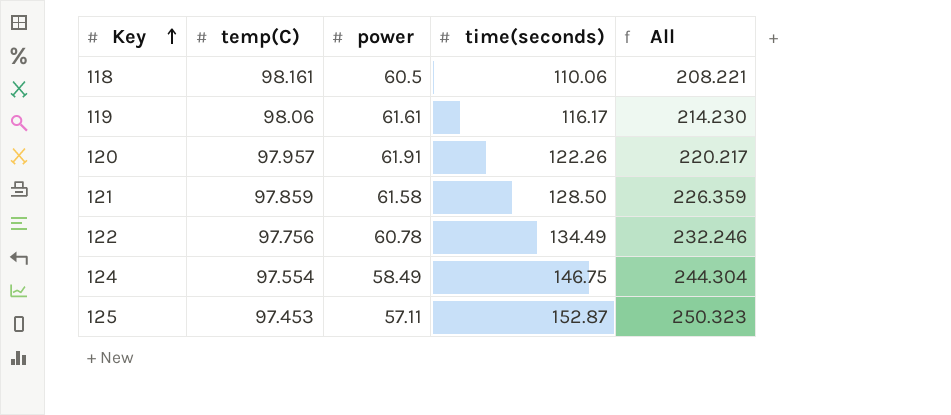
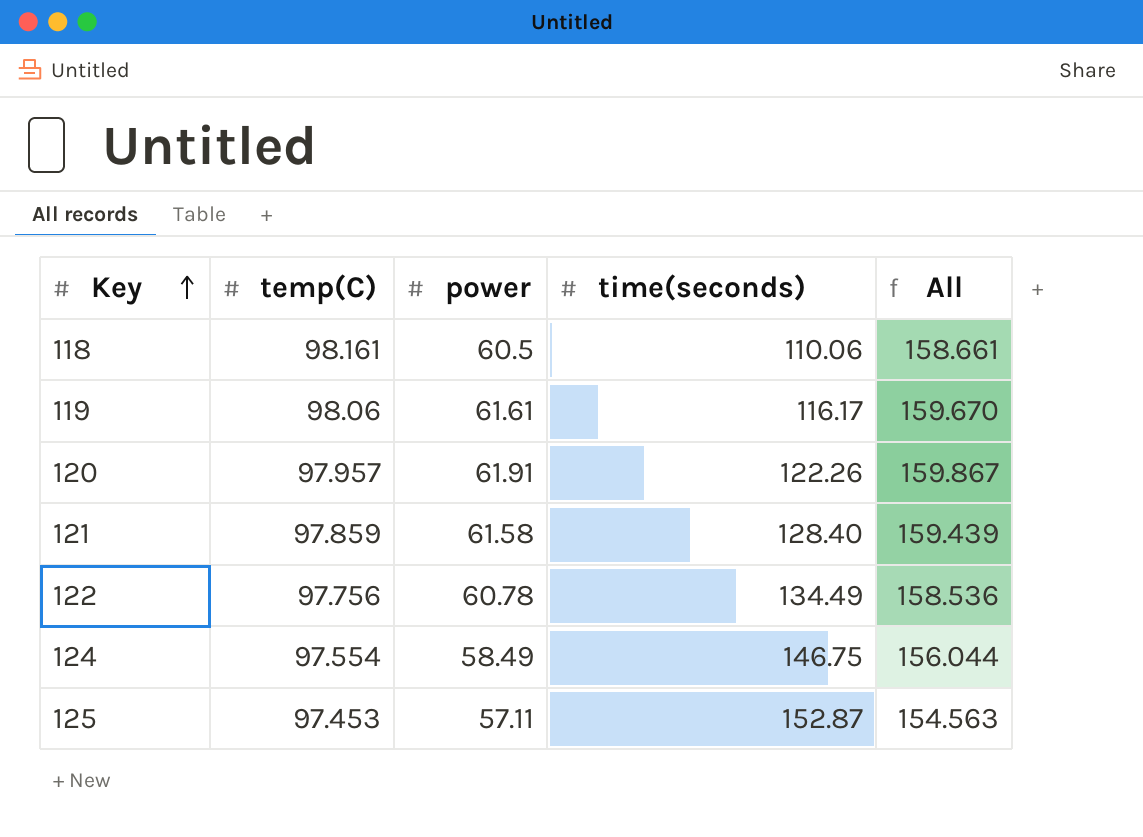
column All | formula: [temp(C)] + [time(seconds)] -> [temp(C)] + [power]
121 | time(seconds): 128.50 -> 128.40

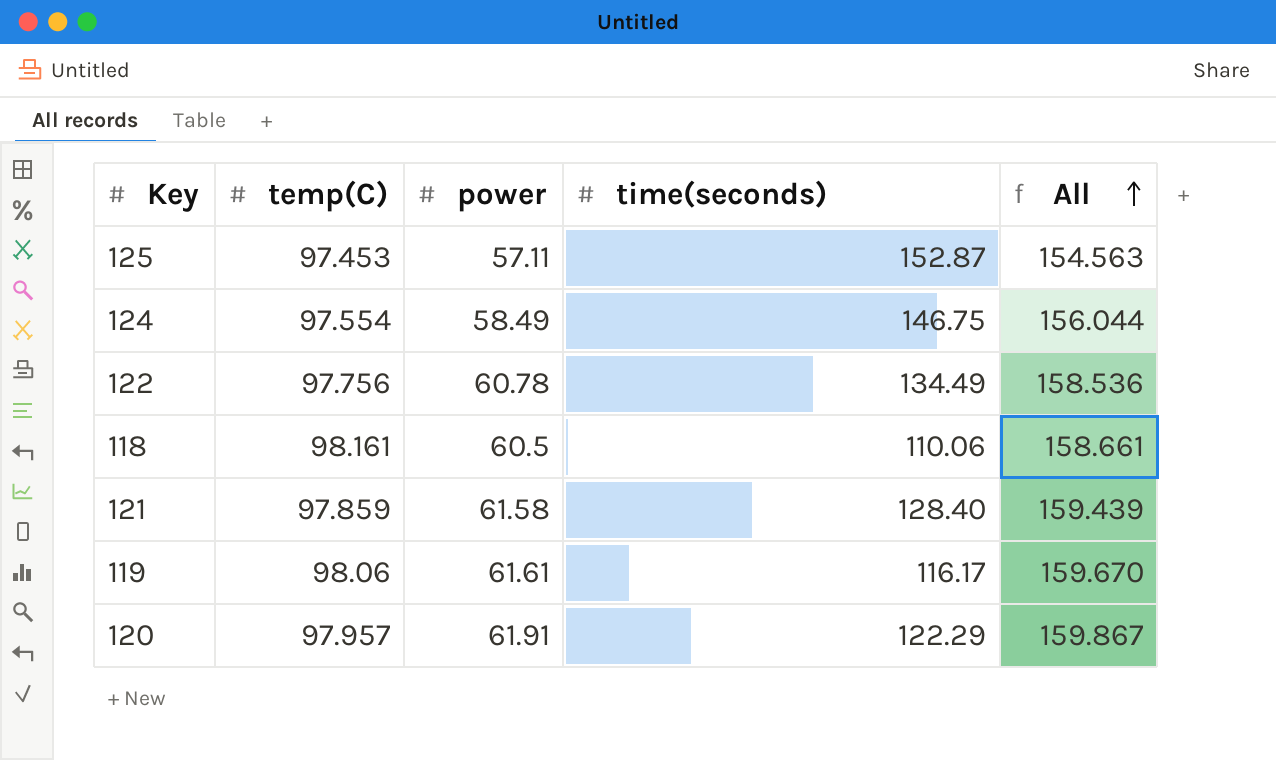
row order: Key ascending -> All ascending
120 | time(seconds): 122.26 -> 122.29

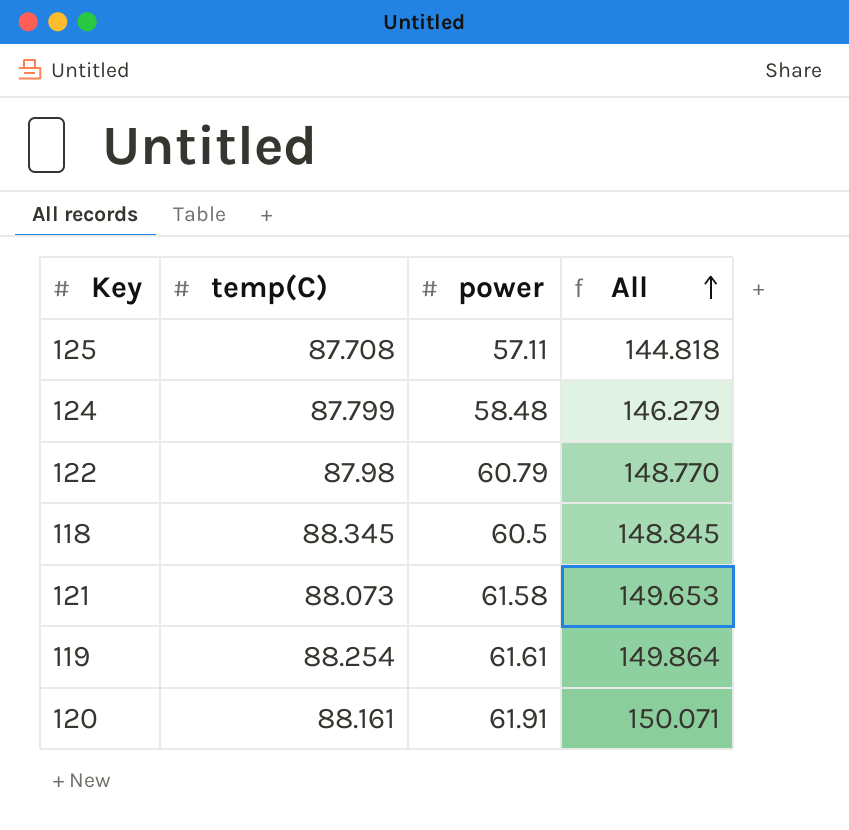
column time(seconds) | position: 4 -> none
125 | temp(C): 97.453 -> 87.708
125 | All: 154.563 -> 144.818
124 | temp(C): 97.554 -> 87.799
124 | power: 58.49 -> 58.48
124 | All: 156.044 -> 146.279
122 | temp(C): 97.756 -> 87.98
122 | power: 60.78 -> 60.79
122 | All: 158.536 -> 148.770
118 | temp(C): 98.161 -> 88.345
118 | All: 158.661 -> 148.845
121 | temp(C): 97.859 -> 88.073
121 | All: 159.439 -> 149.653
119 | temp(C): 98.06 -> 88.254
119 | All: 159.670 -> 149.864
120 | temp(C): 97.957 -> 88.161
120 | All: 159.867 -> 150.071

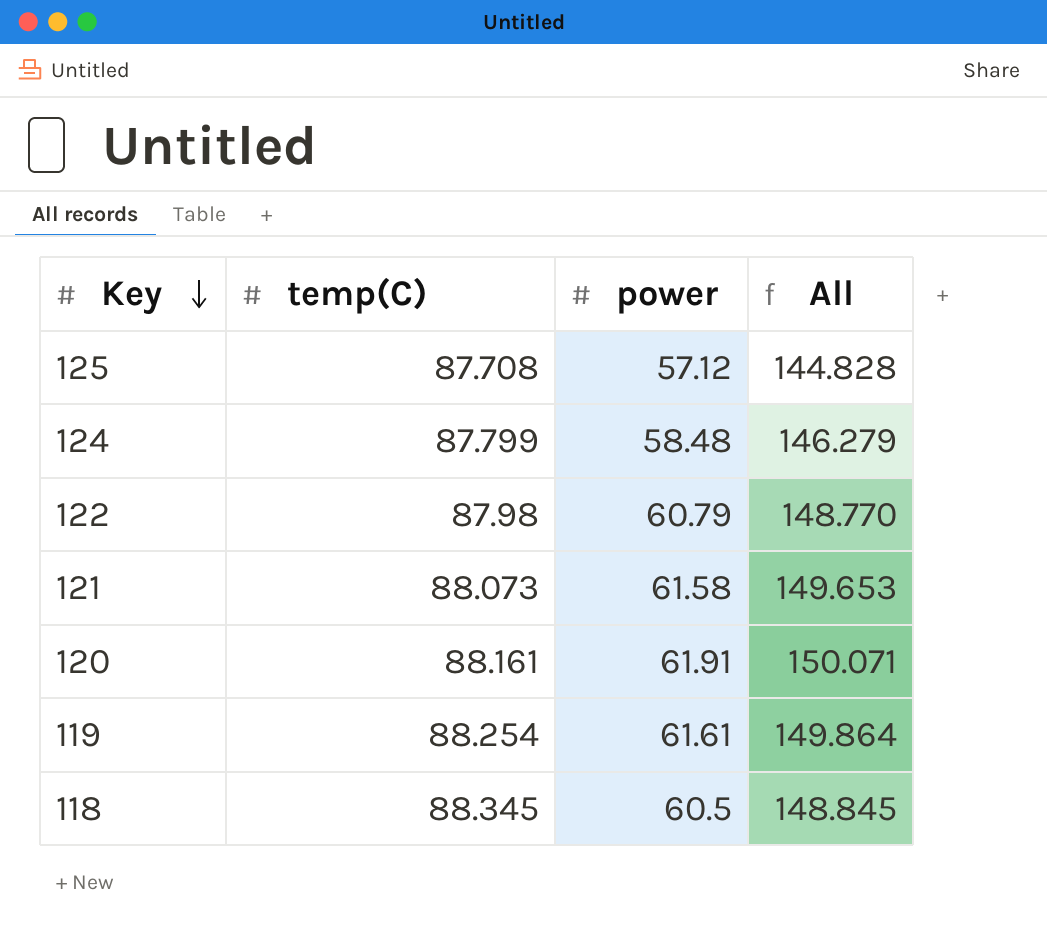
row order: All ascending -> Key descending
125 | power: 57.11 -> 57.12
125 | All: 144.818 -> 144.828

